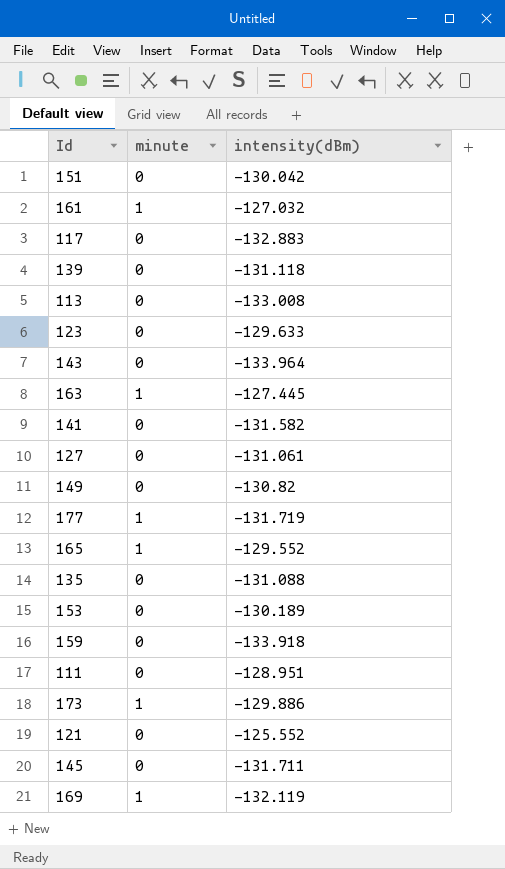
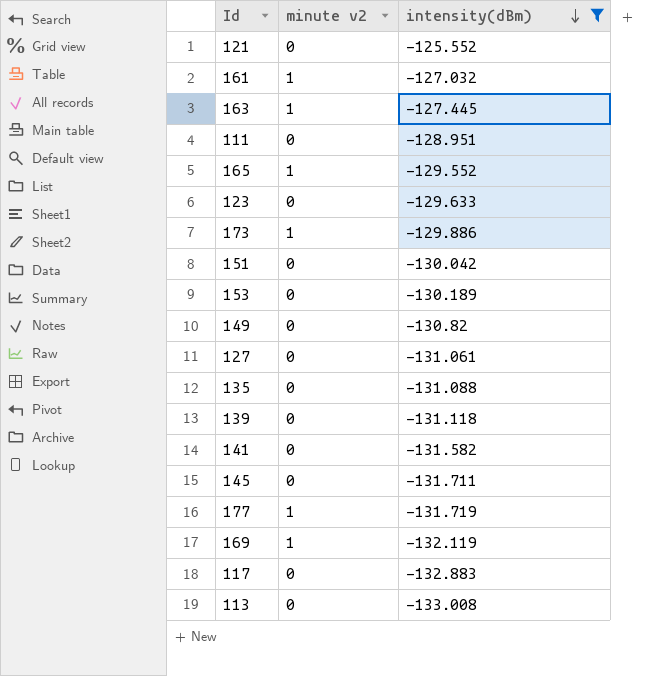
filter: none -> intensity(dBm) >= -133.008
row order: none -> intensity(dBm) descending
column name: minute -> minute v2

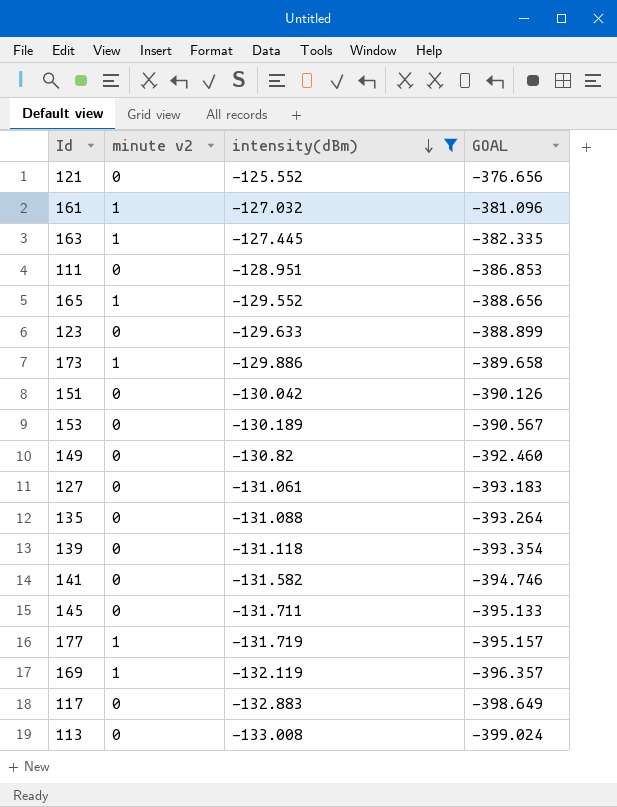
column GOAL | formula: none -> [intensity(dBm)] * 3

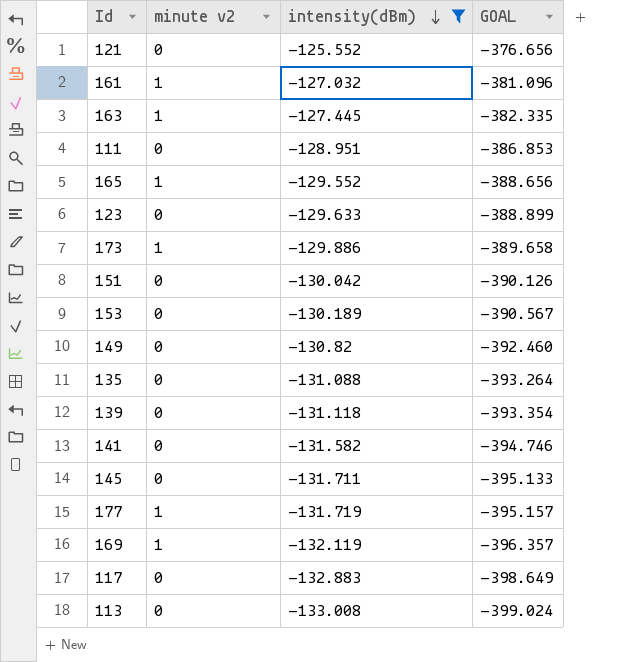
row 127: 0 | -131.061 | -393.183 -> none

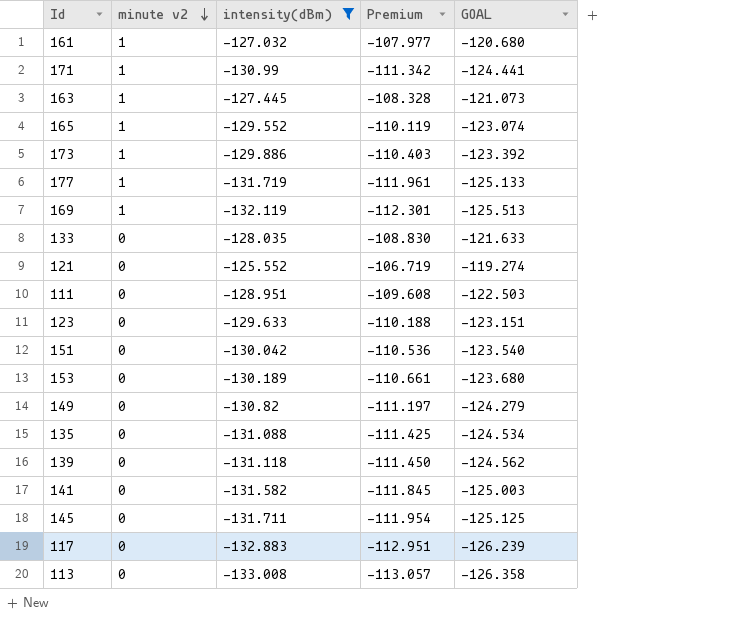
row order: intensity(dBm) descending -> minute v2 descending
column Premium | formula: none -> [intensity(dBm)] * 0.85
column GOAL | formula: [intensity(dBm)] * 3 -> [intensity(dBm)] * 0.95
row 171: none -> 1 | -130.99 | -111.342 | -124.441
row 133: none -> 0 | -128.035 | -108.830 | -121.633

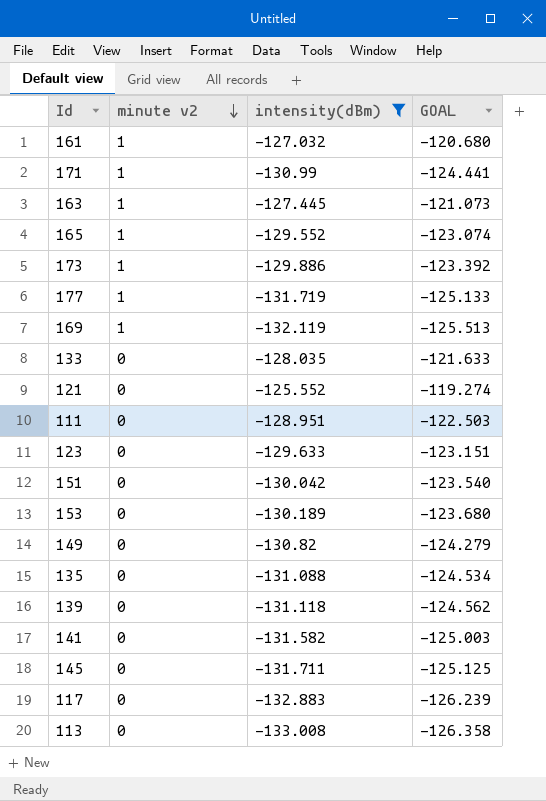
column Premium | formula: [intensity(dBm)] * 0.85 -> none

